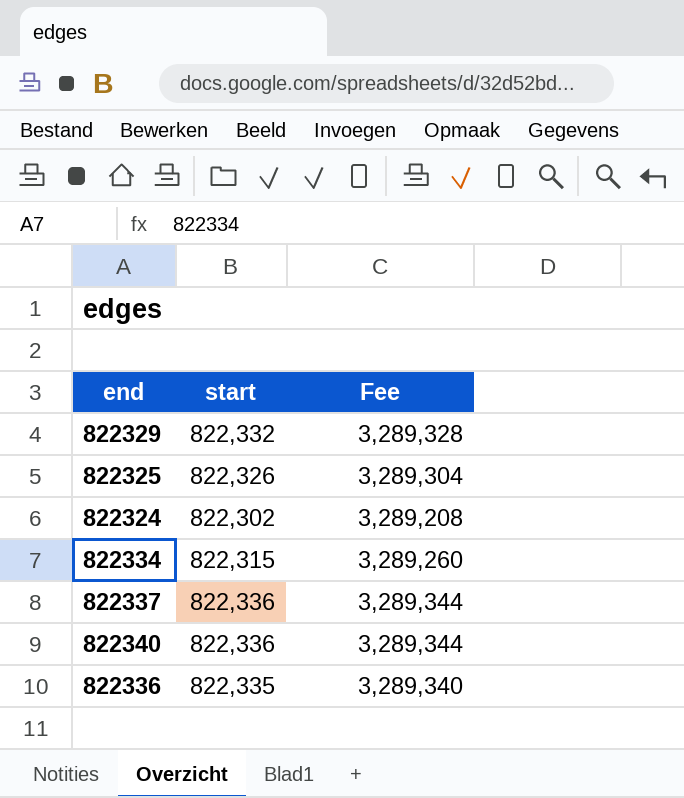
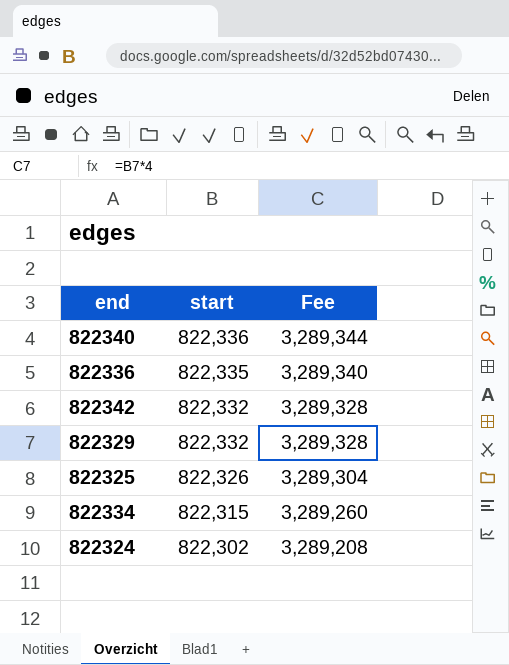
row order: none -> start descending
row 822337: 822,336 | 3,289,344 -> none
row 822342: none -> 822,332 | 3,289,328

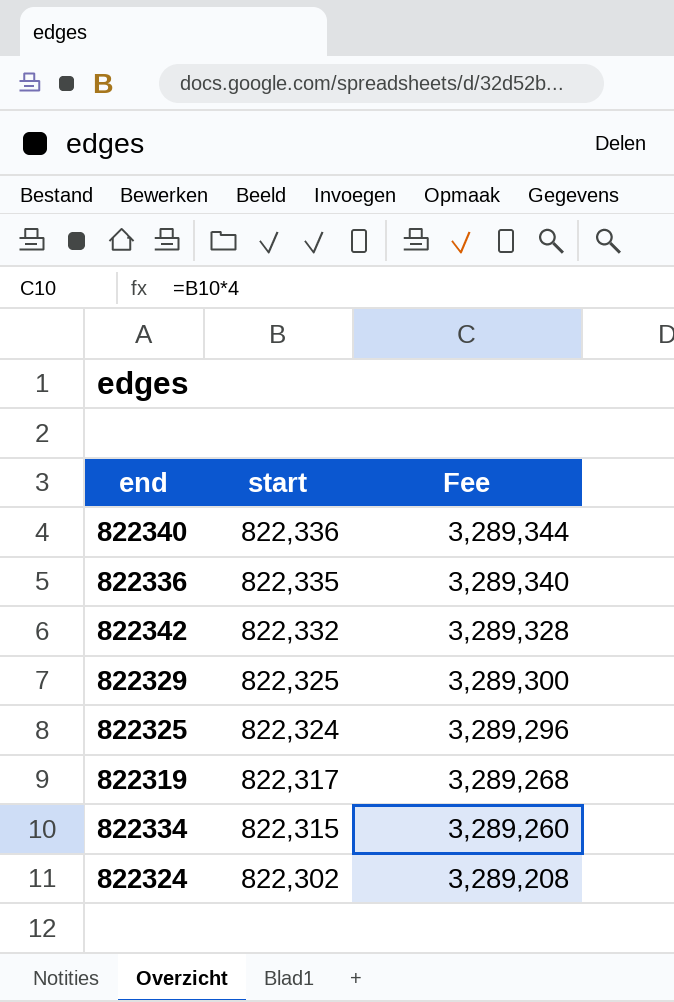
822329 | start: 822,332 -> 822,325
822329 | Fee: 3,289,328 -> 3,289,300
822325 | start: 822,326 -> 822,324
822325 | Fee: 3,289,304 -> 3,289,296
row 822319: none -> 822,317 | 3,289,268

